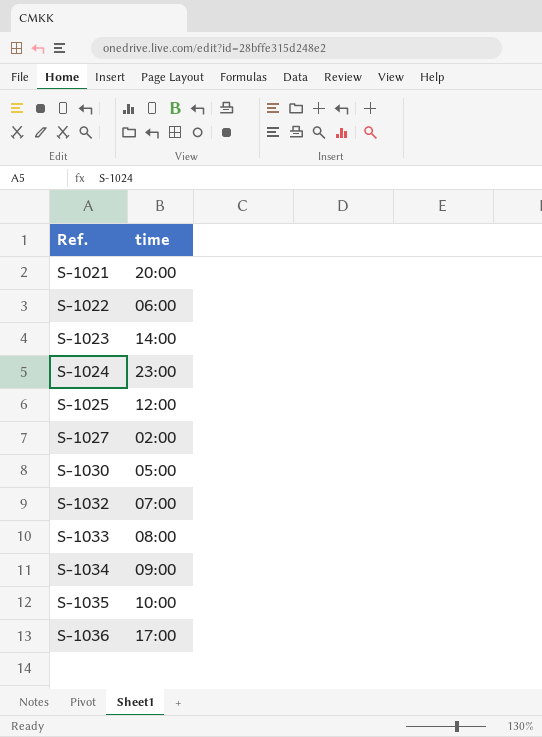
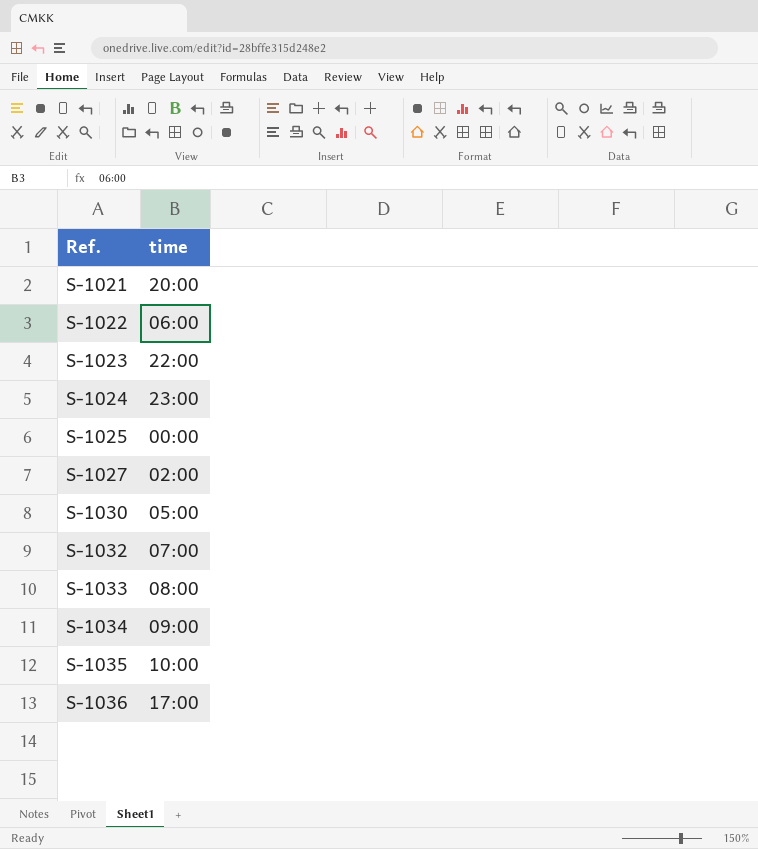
S-1023 | time: 14:00 -> 22:00
S-1025 | time: 12:00 -> 00:00

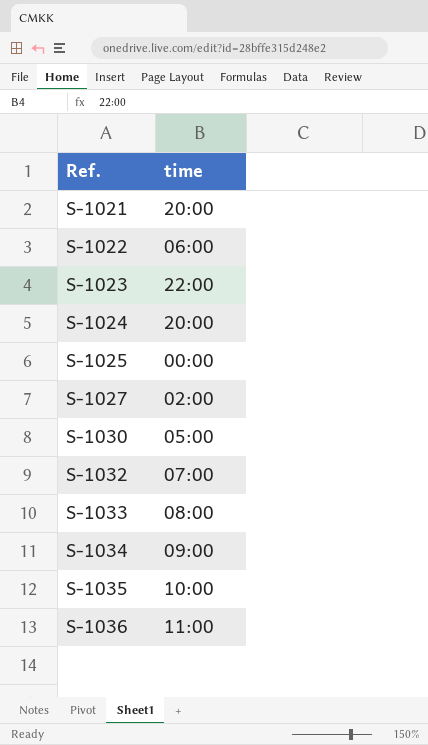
S-1024 | time: 23:00 -> 20:00
S-1036 | time: 17:00 -> 11:00

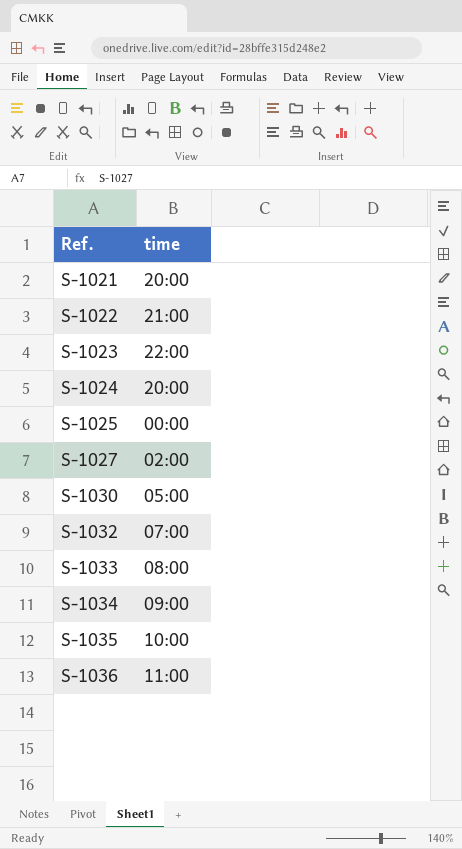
S-1022 | time: 06:00 -> 21:00

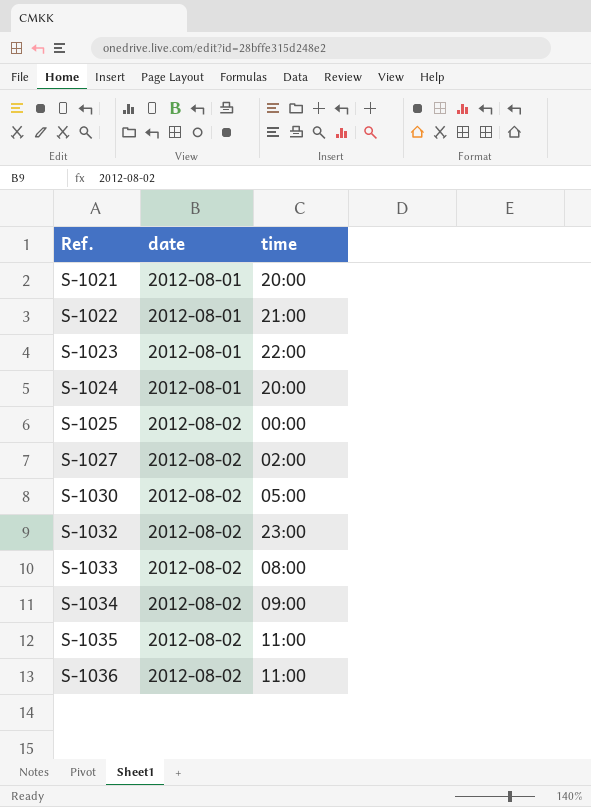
column date | position: none -> 2
S-1032 | time: 07:00 -> 23:00
S-1035 | time: 10:00 -> 11:00

